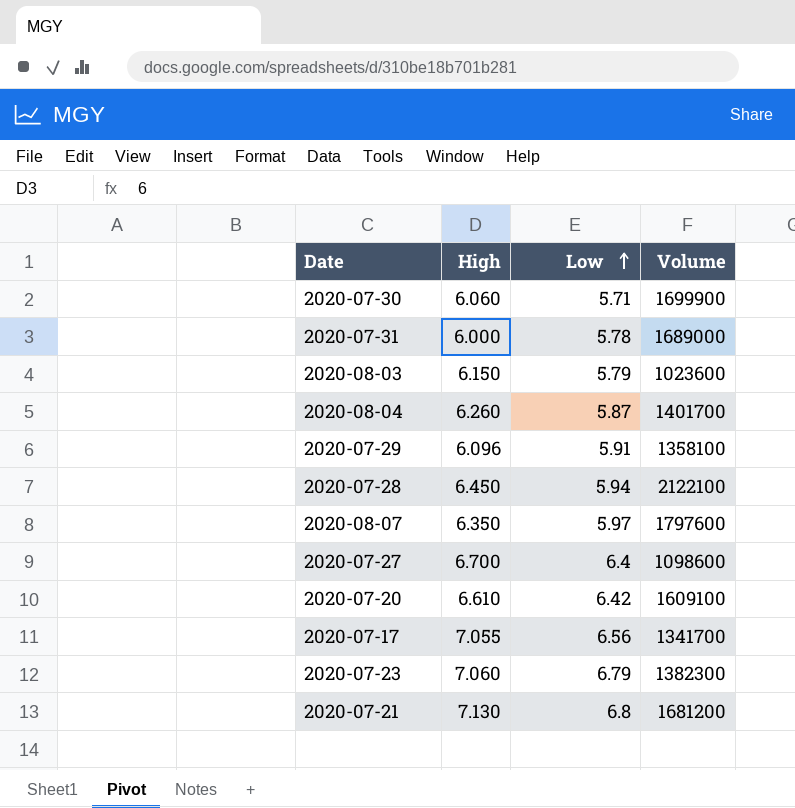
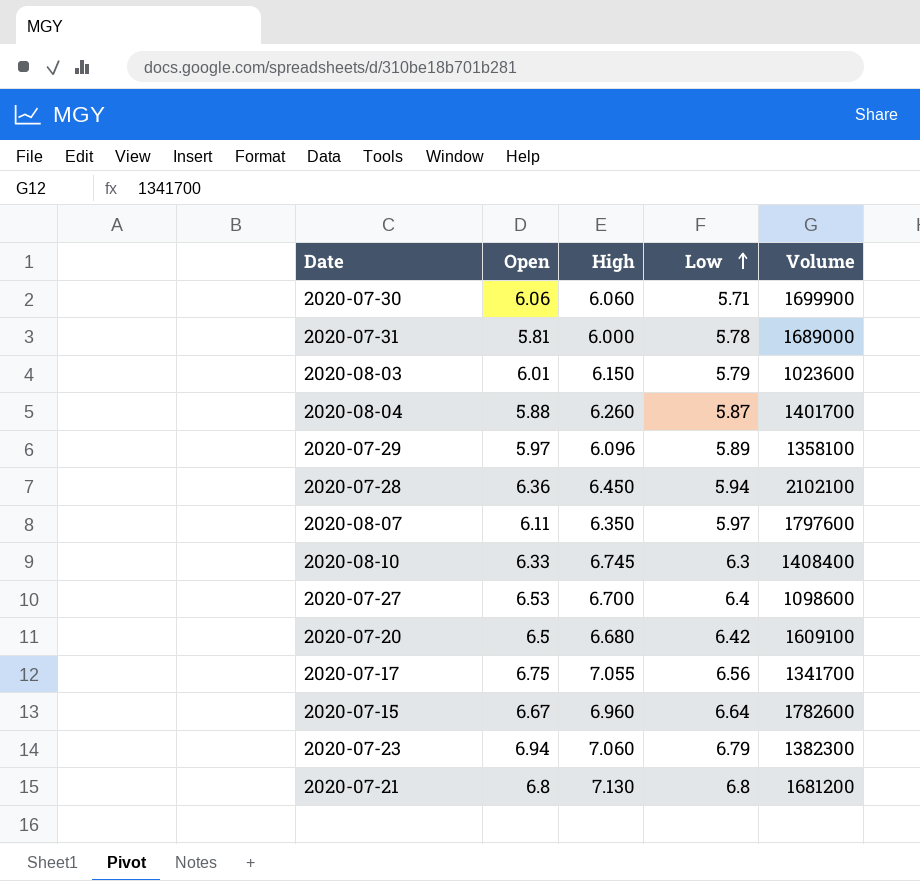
column Open | position: none -> 2
2020-07-29 | Low: 5.91 -> 5.89
2020-07-28 | Volume: 2122100 -> 2102100
row 2020-08-10: none -> 6.33 | 6.745 | 6.3 | 1408400
2020-07-20 | High: 6.610 -> 6.680
row 2020-07-15: none -> 6.67 | 6.960 | 6.64 | 1782600

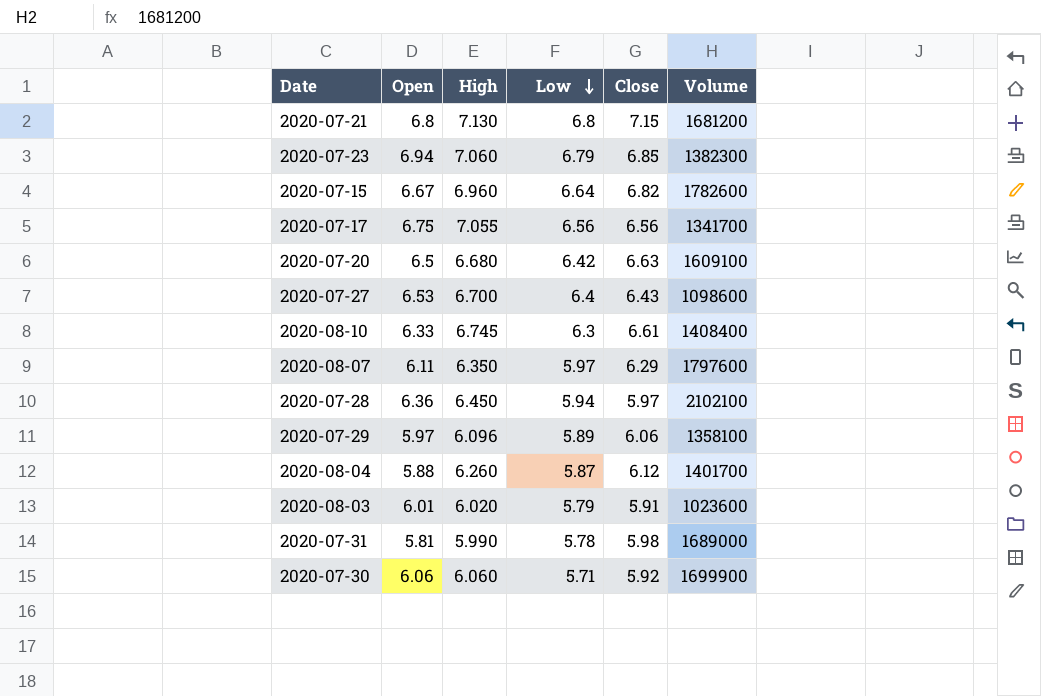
row order: Low ascending -> Low descending
column Close | position: none -> 5
2020-08-03 | High: 6.150 -> 6.020
2020-07-31 | High: 6.000 -> 5.990

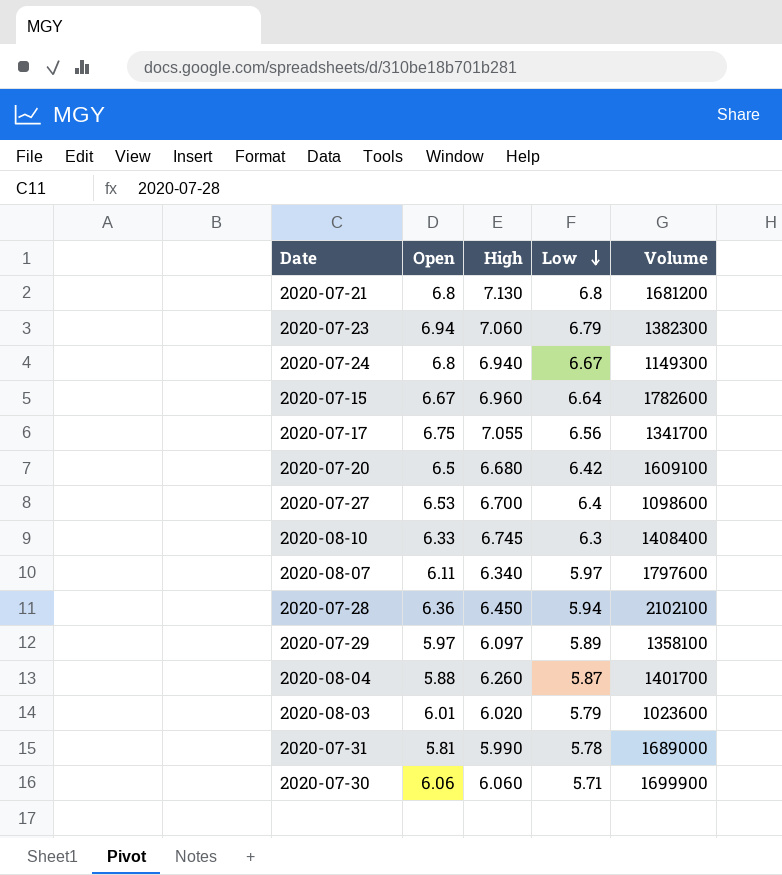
column Close | position: 5 -> none
row 2020-07-24: none -> 6.8 | 6.940 | 6.67 | 1149300
2020-08-07 | High: 6.350 -> 6.340
2020-07-29 | High: 6.096 -> 6.097

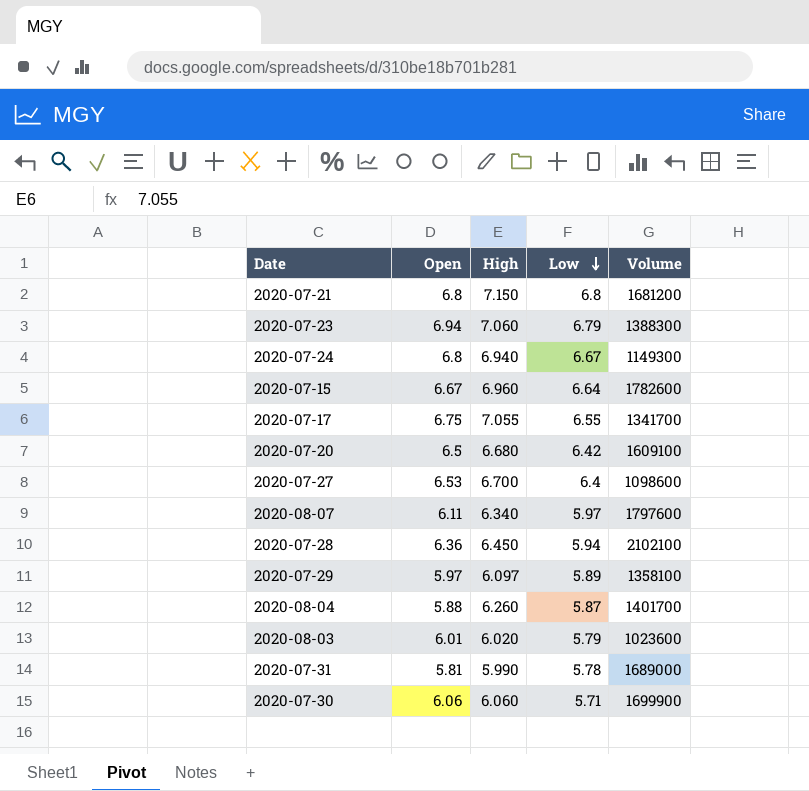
row 2020-08-10: 6.33 | 6.745 | 6.3 | 1408400 -> none
2020-07-21 | High: 7.130 -> 7.150
2020-07-23 | Volume: 1382300 -> 1388300
2020-07-17 | Low: 6.56 -> 6.55

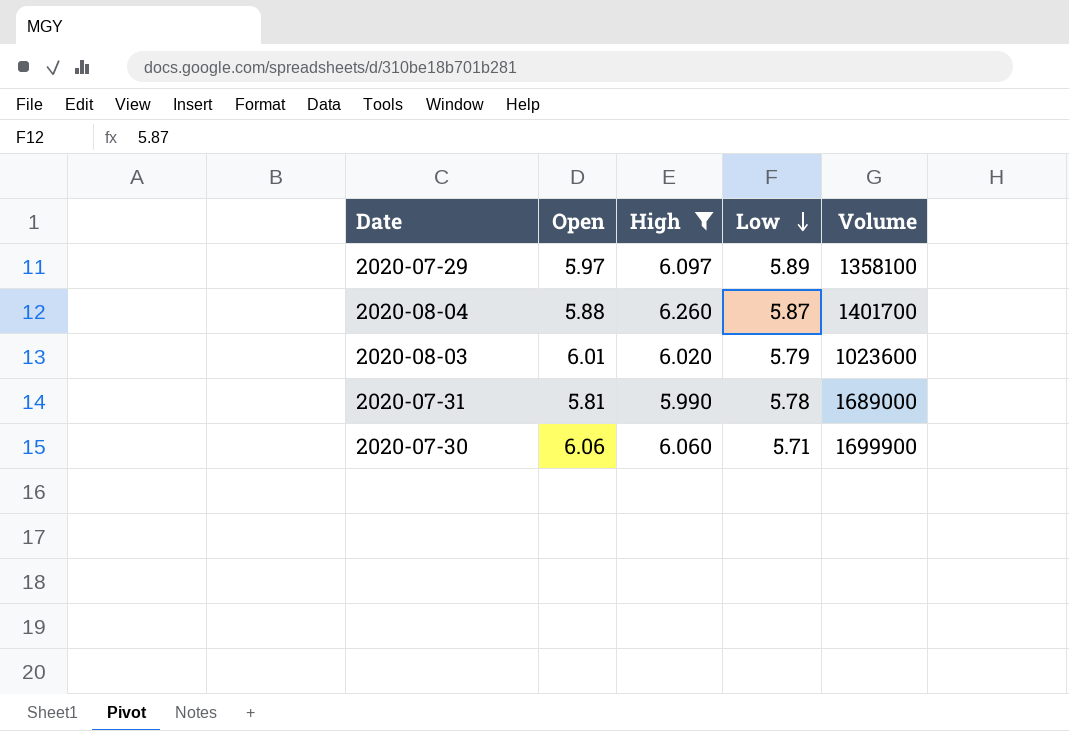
filter: none -> High <= 6.260

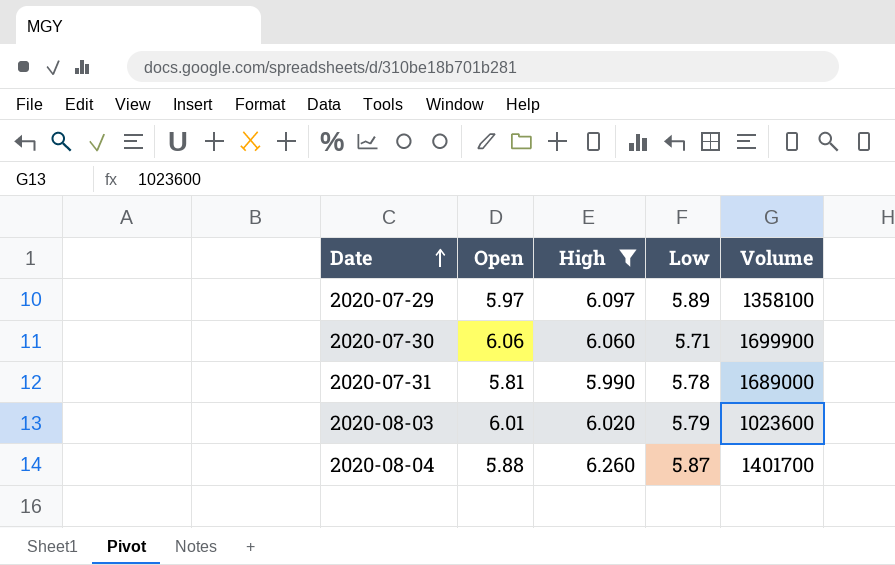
row order: Low descending -> Date ascending

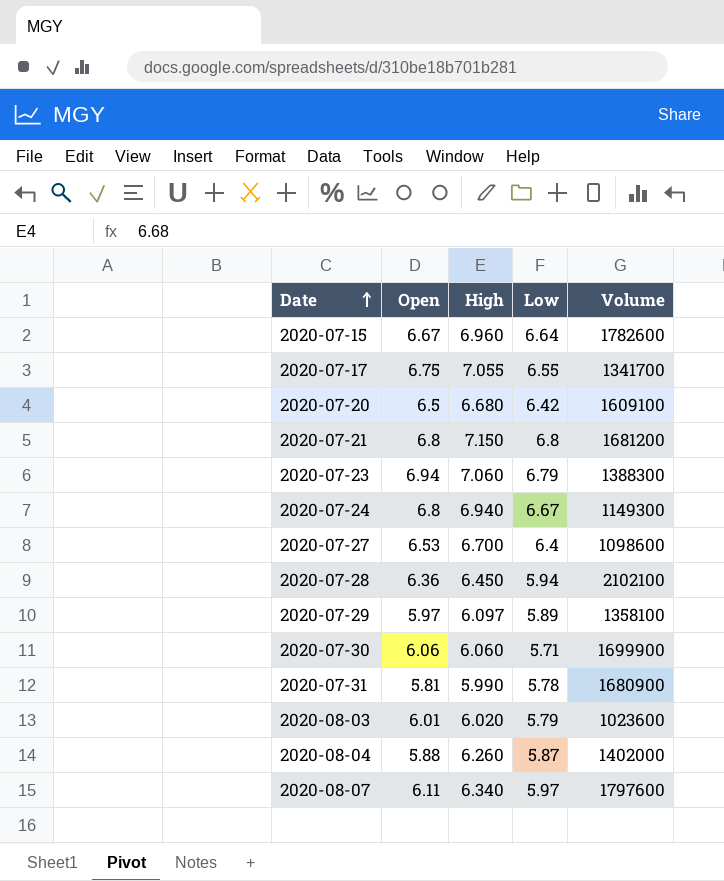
filter: High <= 6.260 -> none
2020-07-31 | Volume: 1689000 -> 1680900
2020-08-04 | Volume: 1401700 -> 1402000

